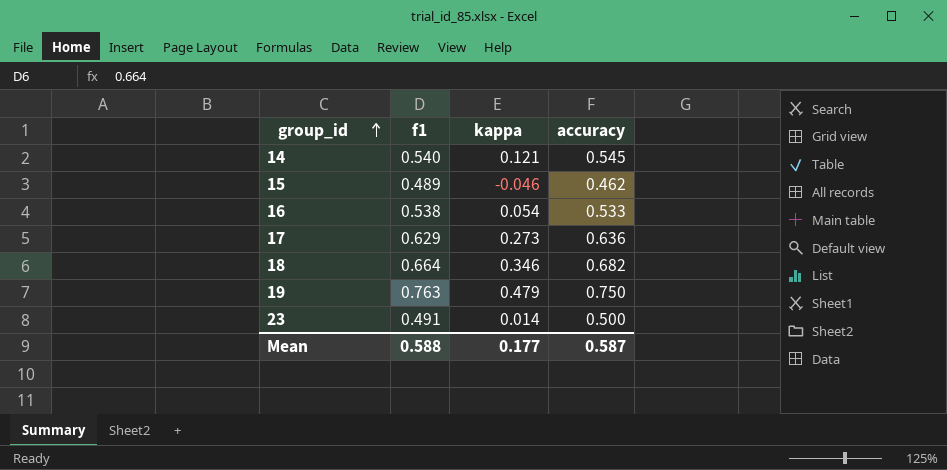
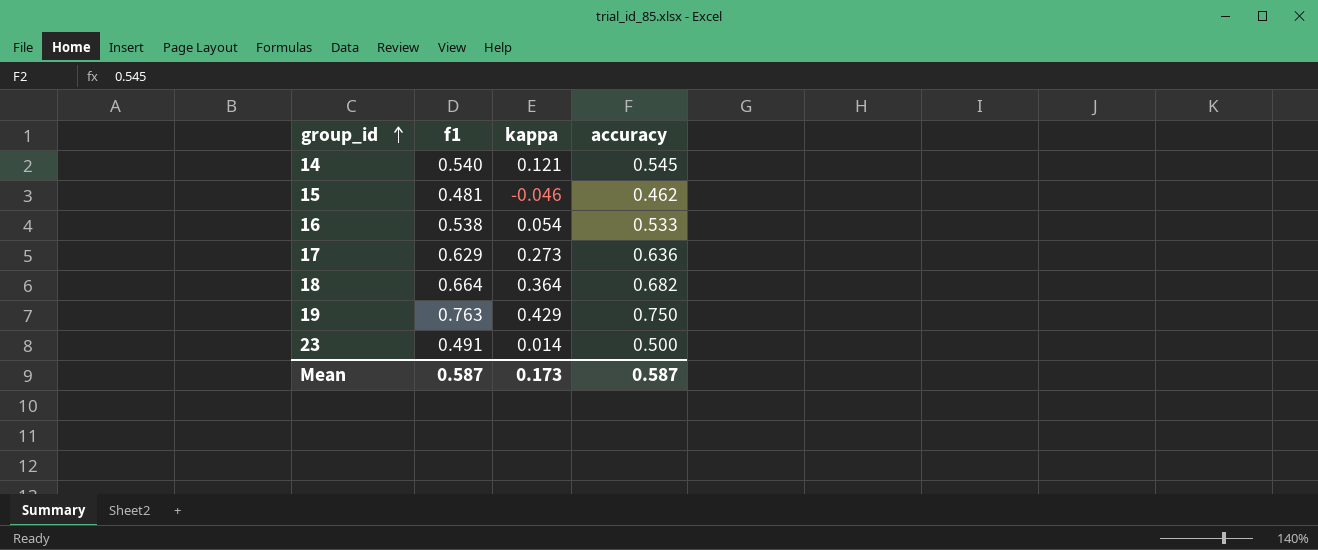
15 | f1: 0.489 -> 0.481
18 | kappa: 0.346 -> 0.364
19 | kappa: 0.479 -> 0.429
Mean | f1: 0.588 -> 0.587
Mean | kappa: 0.177 -> 0.173

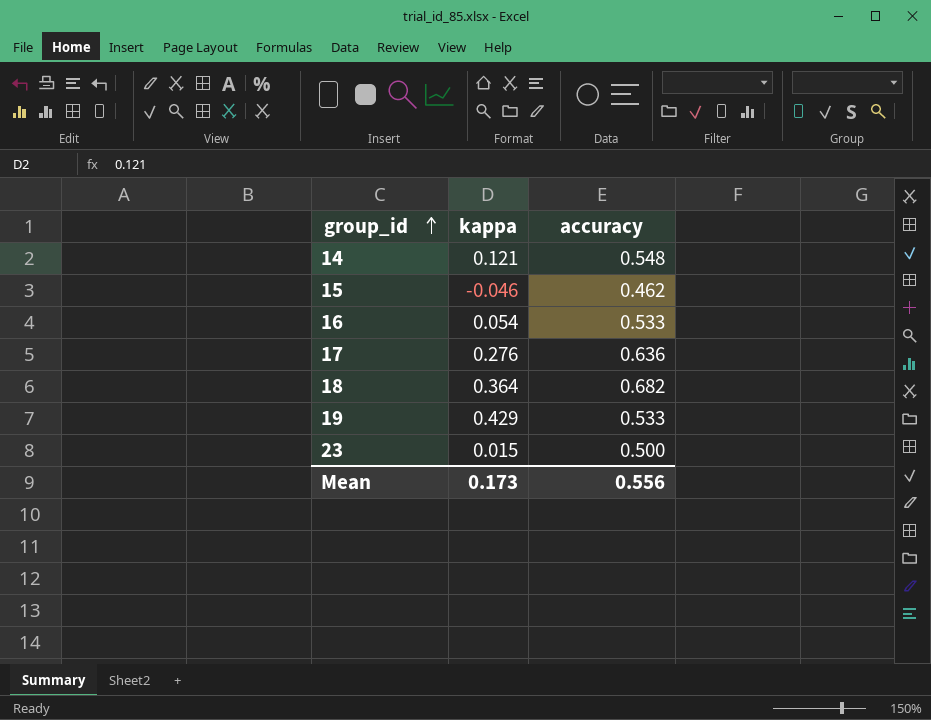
column f1 | position: 2 -> none
14 | accuracy: 0.545 -> 0.548
17 | kappa: 0.273 -> 0.276
19 | accuracy: 0.750 -> 0.533
23 | kappa: 0.014 -> 0.015
Mean | accuracy: 0.587 -> 0.556

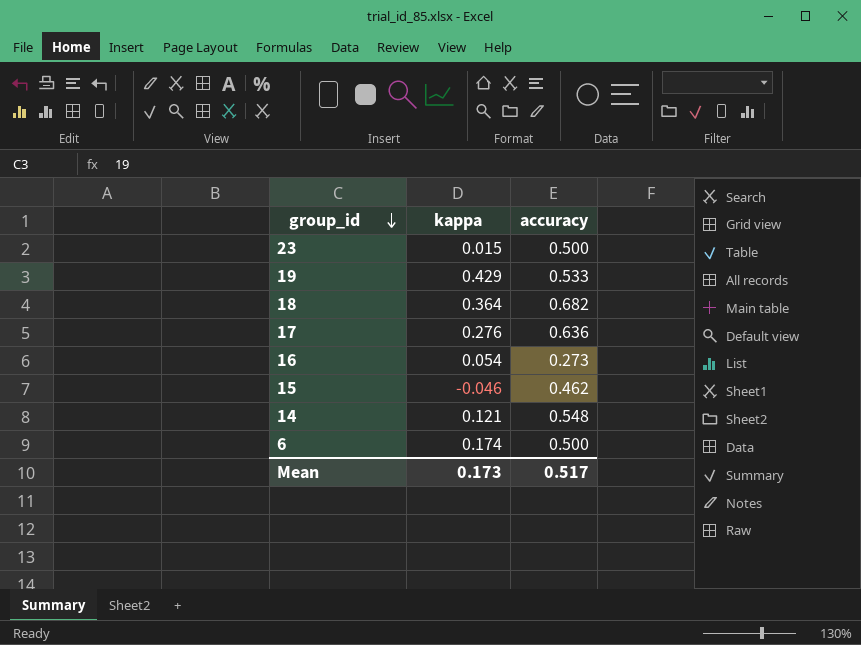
row order: group_id ascending -> group_id descending
16 | accuracy: 0.533 -> 0.273
row 6: none -> 0.174 | 0.500
Mean | accuracy: 0.556 -> 0.517

